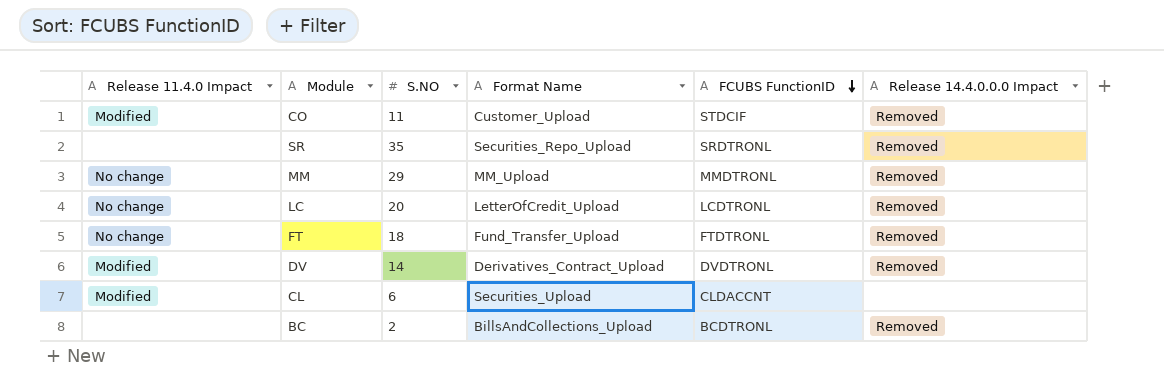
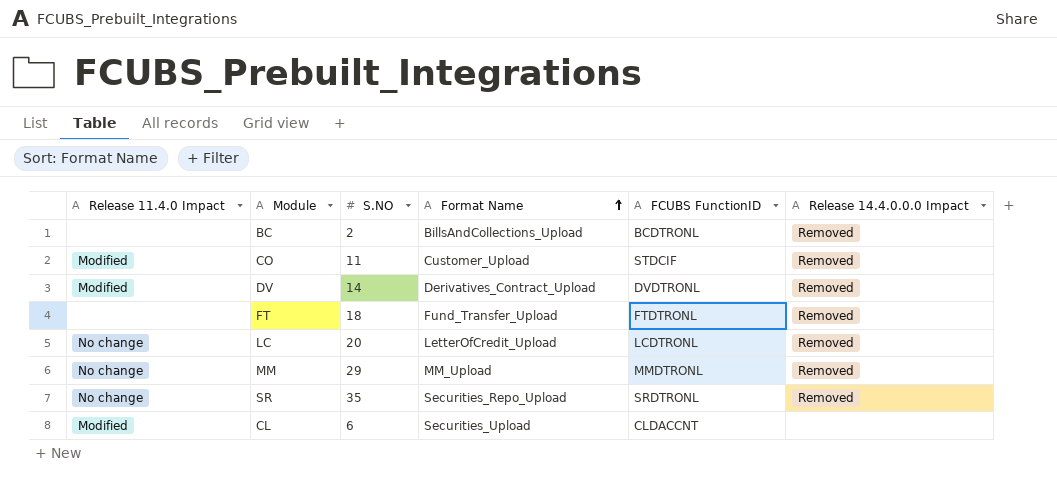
row order: FCUBS FunctionID descending -> Format Name ascending
FT | Release 11.4.0 Impact: No change -> none
SR | Release 11.4.0 Impact: none -> No change

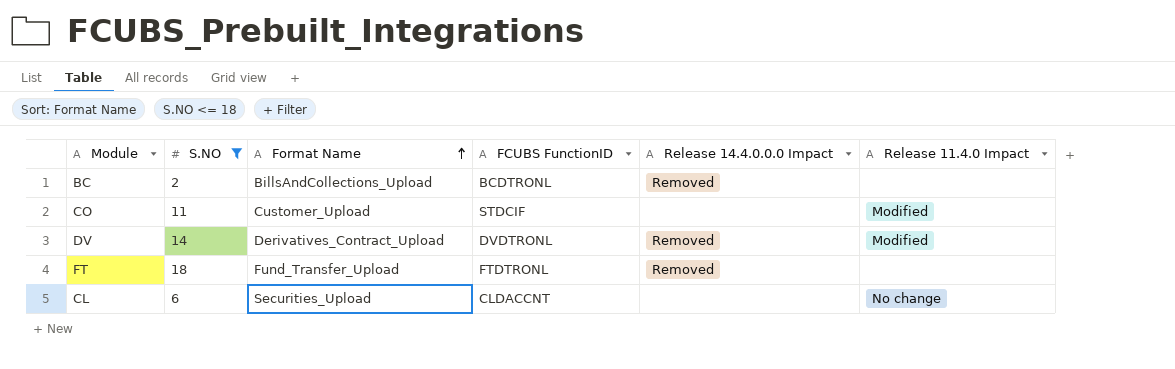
filter: none -> S.NO <= 18
column Release 11.4.0 Impact | position: 1 -> 6
CO | Release 14.4.0.0.0 Impact: Removed -> none
CL | Release 11.4.0 Impact: Modified -> No change

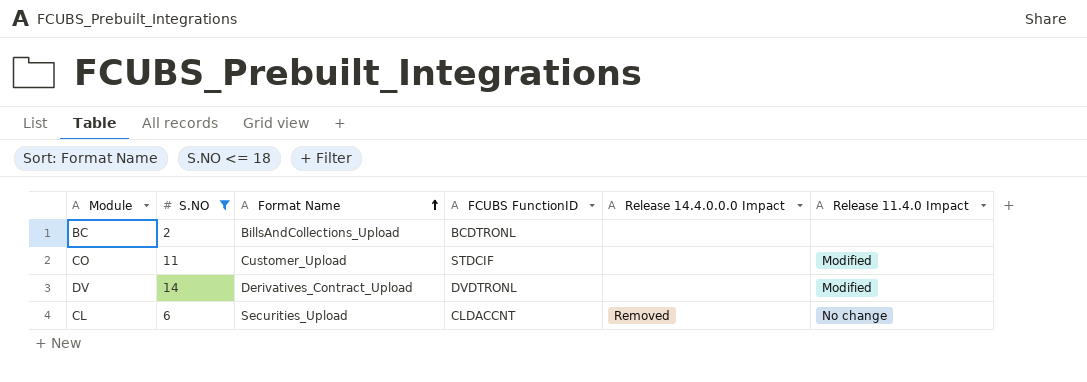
row FT: 18 | Fund_Transfer_Upload | FTDTRONL | Removed | none -> none
BC | Release 14.4.0.0.0 Impact: Removed -> none
DV | Release 14.4.0.0.0 Impact: Removed -> none
CL | Release 14.4.0.0.0 Impact: none -> Removed

